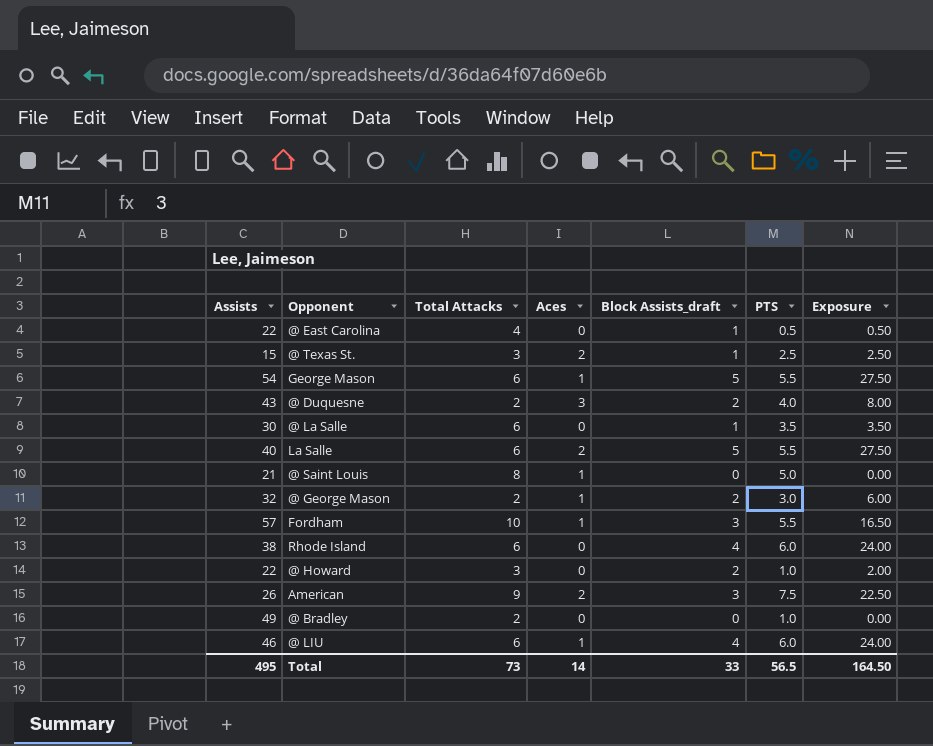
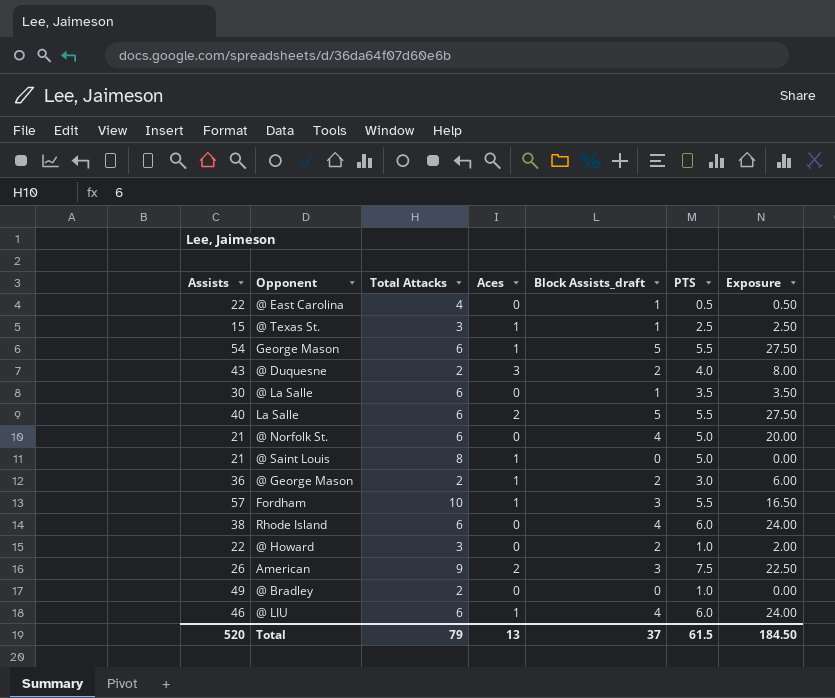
@ Texas St. | Aces: 2 -> 1
row @ Norfolk St.: none -> 21 | 6 | 0 | 4 | 5.0 | 20.00
@ George Mason | Assists: 32 -> 36
Total | Assists: 495 -> 520
Total | Total Attacks: 73 -> 79
Total | Aces: 14 -> 13
Total | Block Assists_draft: 33 -> 37
Total | PTS: 56.5 -> 61.5
Total | Exposure: 164.50 -> 184.50

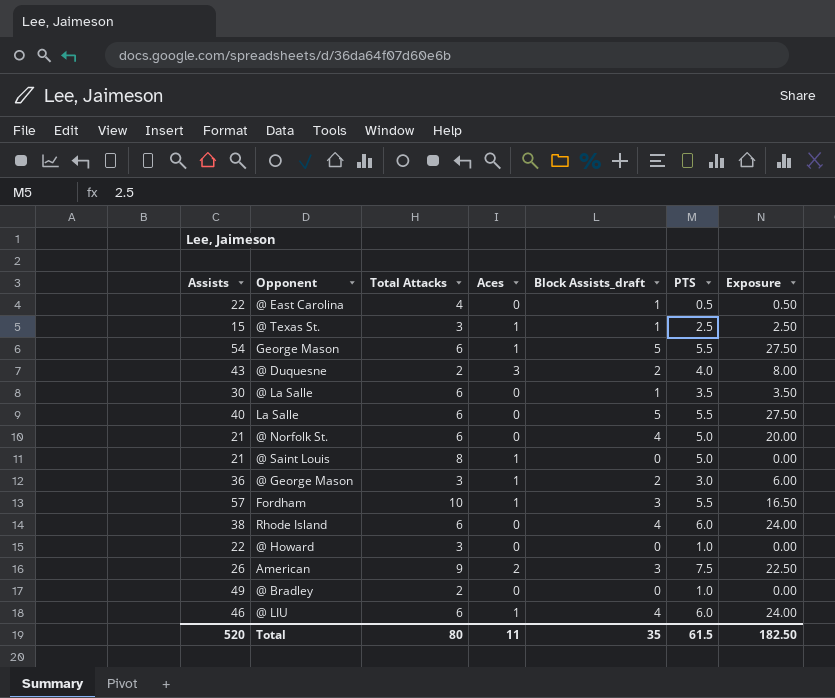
La Salle | Aces: 2 -> 0
@ George Mason | Total Attacks: 2 -> 3
@ Howard | Block Assists_draft: 2 -> 0
@ Howard | Exposure: 2.00 -> 0.00
Total | Total Attacks: 79 -> 80
Total | Aces: 13 -> 11
Total | Block Assists_draft: 37 -> 35
Total | Exposure: 184.50 -> 182.50

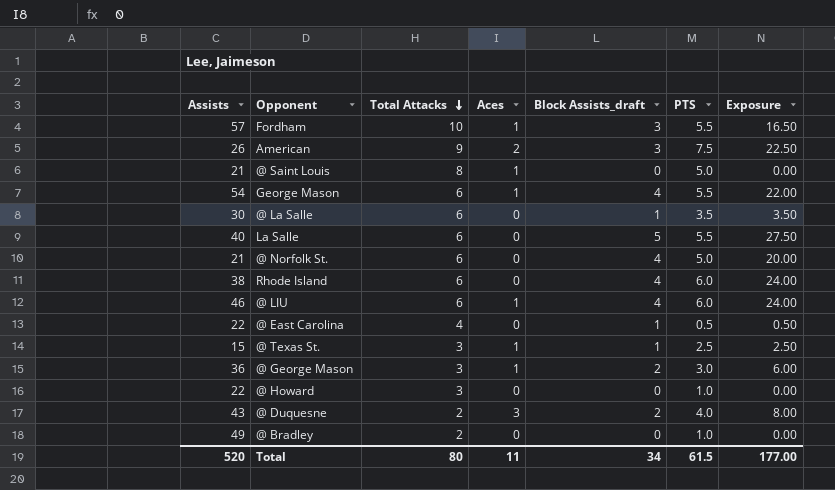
row order: none -> Total Attacks descending
George Mason | Block Assists_draft: 5 -> 4
George Mason | Exposure: 27.50 -> 22.00
Total | Block Assists_draft: 35 -> 34
Total | Exposure: 182.50 -> 177.00

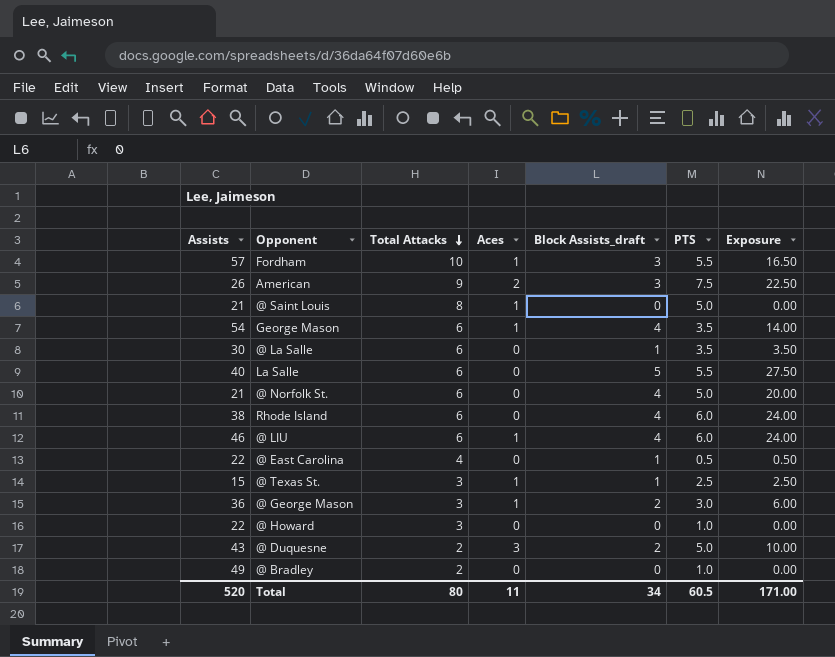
George Mason | PTS: 5.5 -> 3.5
George Mason | Exposure: 22.00 -> 14.00
@ Duquesne | PTS: 4.0 -> 5.0
@ Duquesne | Exposure: 8.00 -> 10.00
Total | PTS: 61.5 -> 60.5
Total | Exposure: 177.00 -> 171.00

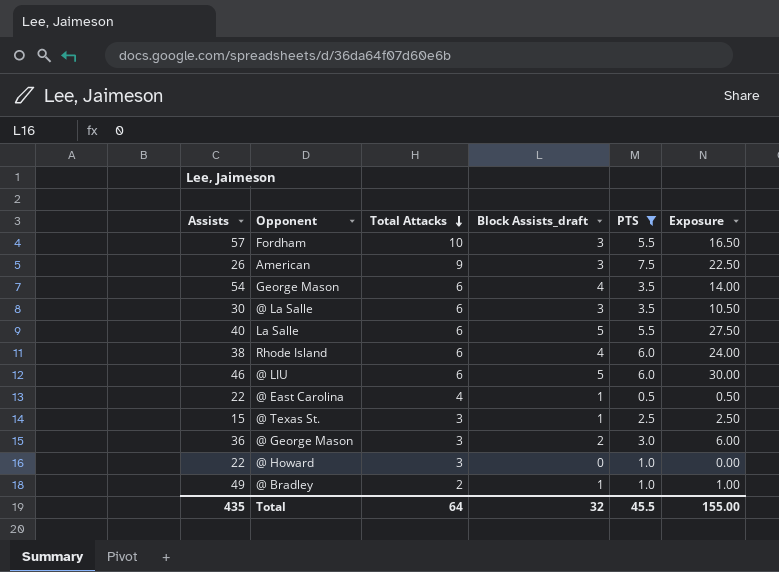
filter: none -> PTS != 5.0
column Aces | position: 4 -> none
@ La Salle | Block Assists_draft: 1 -> 3
@ La Salle | Exposure: 3.50 -> 10.50
@ LIU | Block Assists_draft: 4 -> 5
@ LIU | Exposure: 24.00 -> 30.00
@ Bradley | Block Assists_draft: 0 -> 1
@ Bradley | Exposure: 0.00 -> 1.00
Total | Assists: 520 -> 435
Total | Total Attacks: 80 -> 64
Total | Block Assists_draft: 34 -> 32
Total | PTS: 60.5 -> 45.5
Total | Exposure: 171.00 -> 155.00

